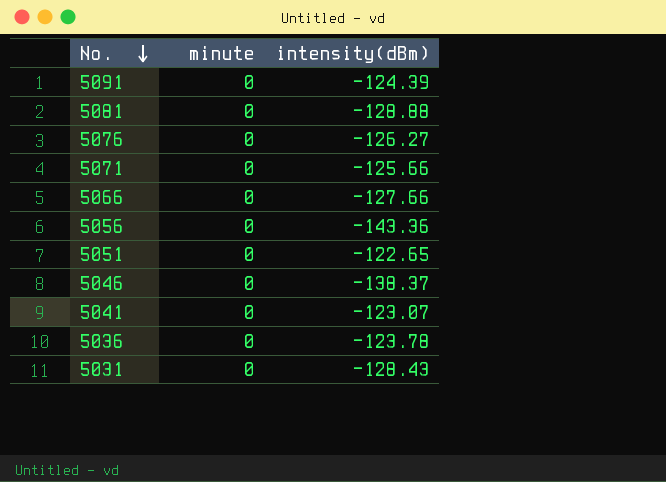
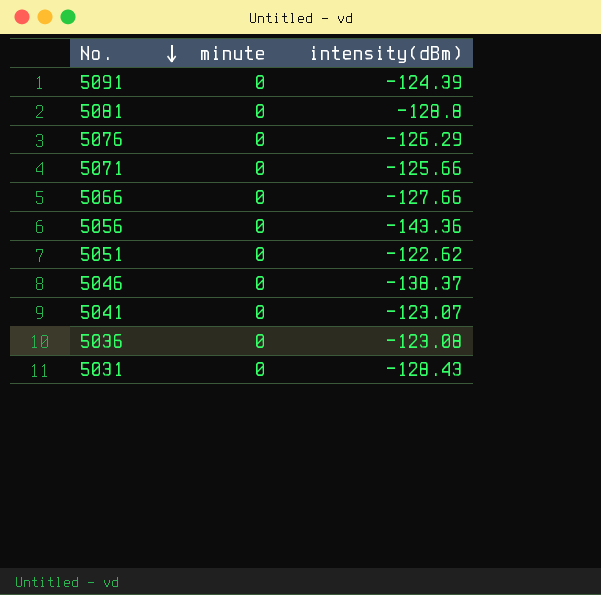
5081 | intensity(dBm): -128.88 -> -128.8
5076 | intensity(dBm): -126.27 -> -126.29
5051 | intensity(dBm): -122.65 -> -122.62
5036 | intensity(dBm): -123.78 -> -123.08

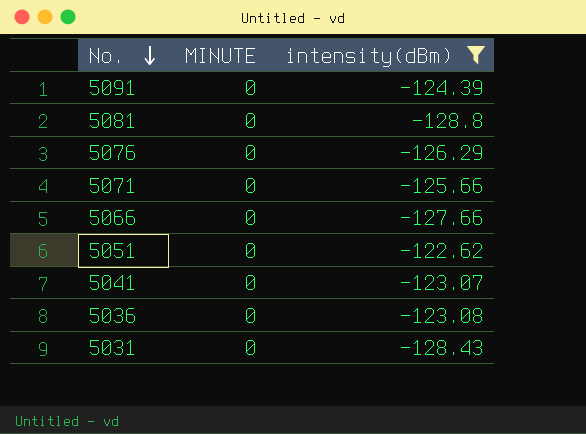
filter: none -> intensity(dBm) >= -128.8
column name: minute -> MINUTE

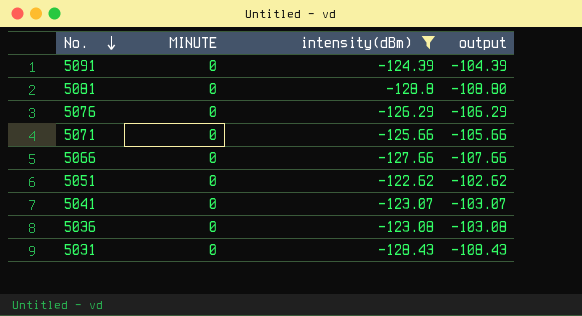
column output | formula: none -> [intensity(dBm)] + 20

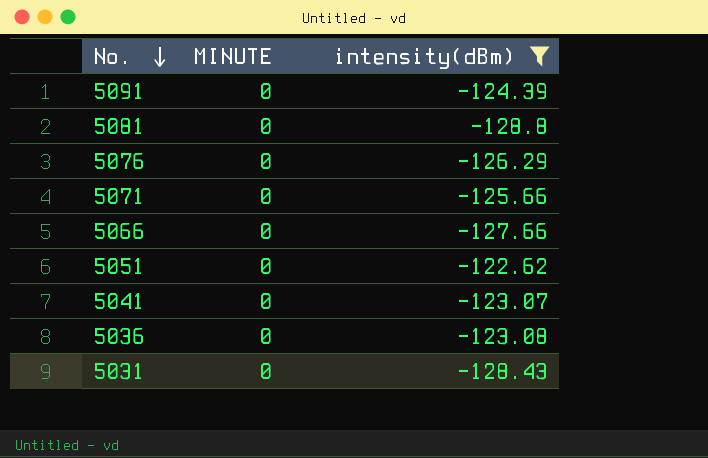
column output | formula: [intensity(dBm)] + 20 -> none

